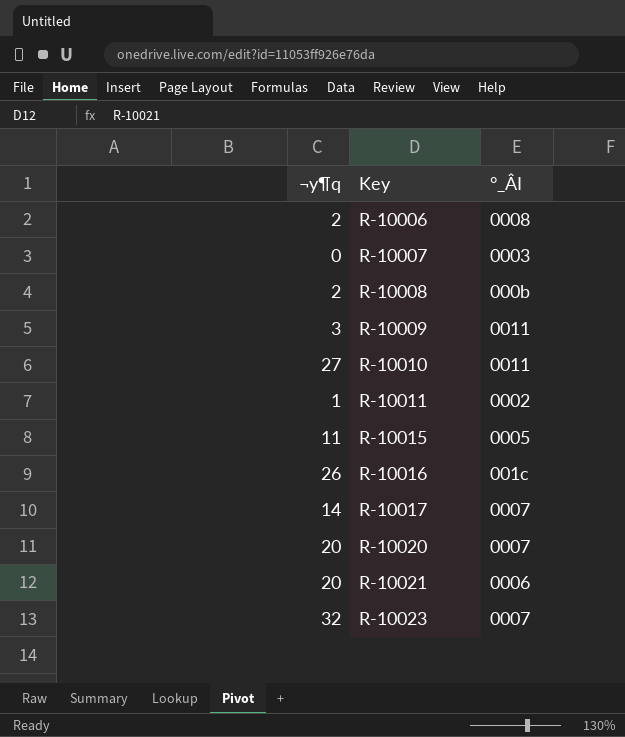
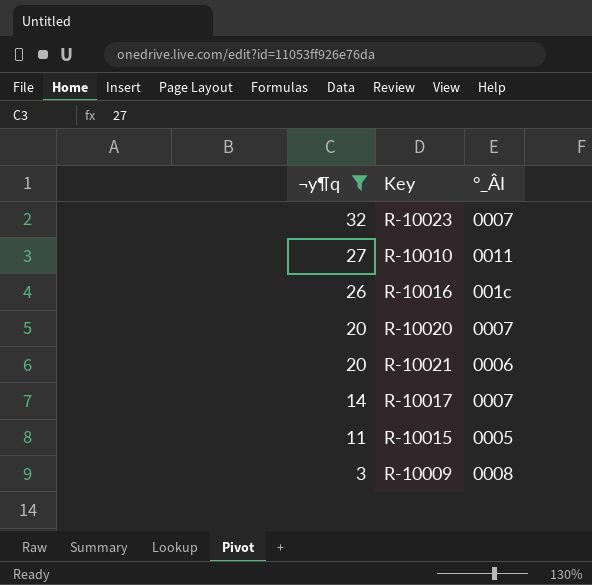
filter: none -> ¬y¶q >= 3
row order: Key ascending -> ¬y¶q descending
R-10009 | °_ÂI: 0011 -> 0008

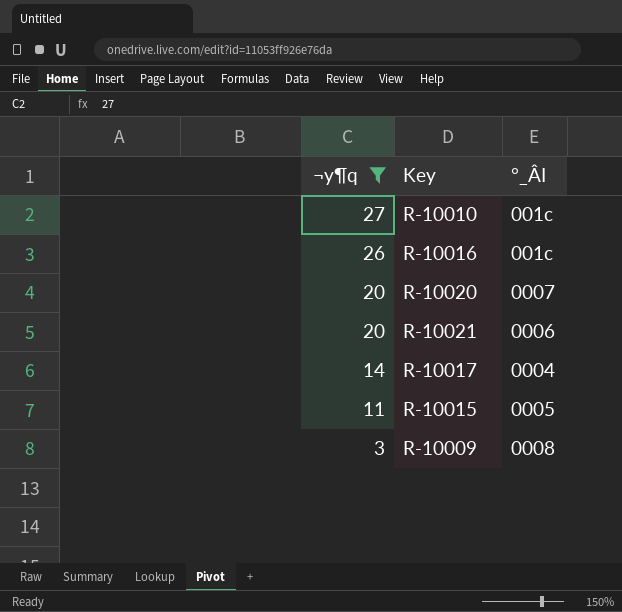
row R-10023: 32 | 0007 -> none
R-10010 | °_ÂI: 0011 -> 001c
R-10017 | °_ÂI: 0007 -> 0004

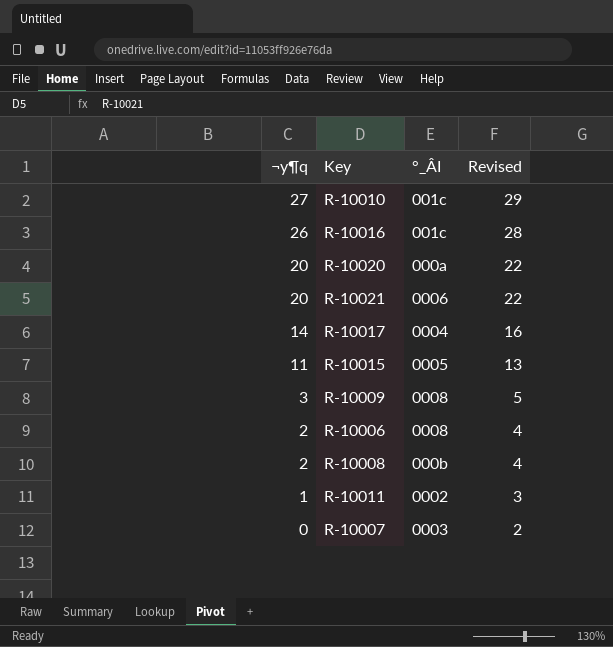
filter: ¬y¶q >= 3 -> none
column Revised | formula: none -> [¬y¶q] + 2
R-10020 | °_ÂI: 0007 -> 000a

